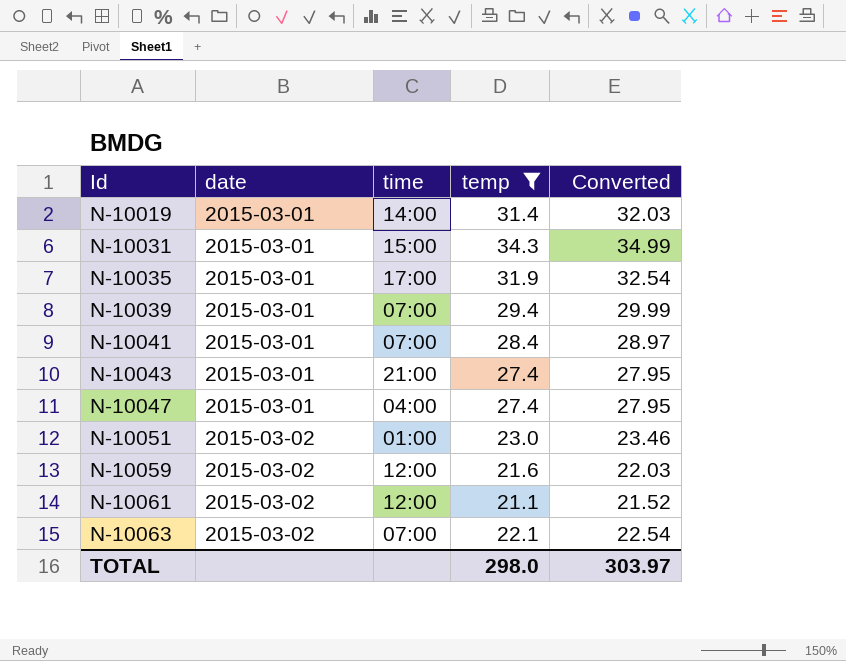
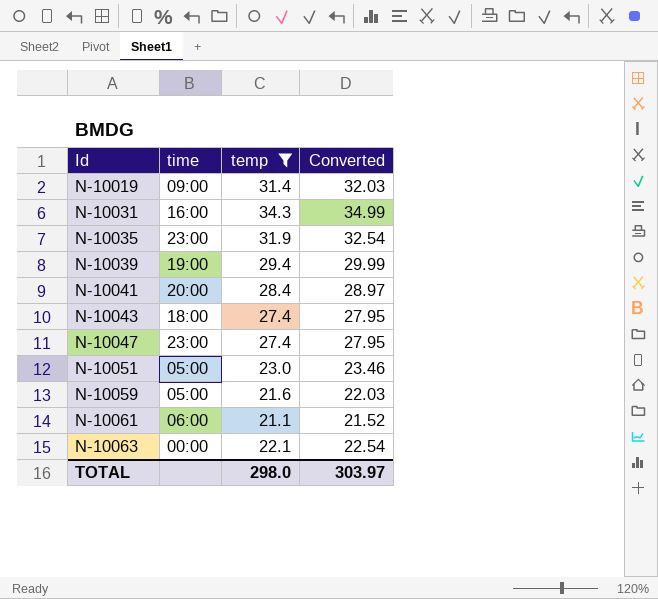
column date | position: 2 -> none
N-10019 | time: 14:00 -> 09:00
N-10031 | time: 15:00 -> 16:00
N-10035 | time: 17:00 -> 23:00
N-10039 | time: 07:00 -> 19:00
N-10041 | time: 07:00 -> 20:00
N-10043 | time: 21:00 -> 18:00
N-10047 | time: 04:00 -> 23:00
N-10051 | time: 01:00 -> 05:00
N-10059 | time: 12:00 -> 05:00
N-10061 | time: 12:00 -> 06:00
N-10063 | time: 07:00 -> 00:00

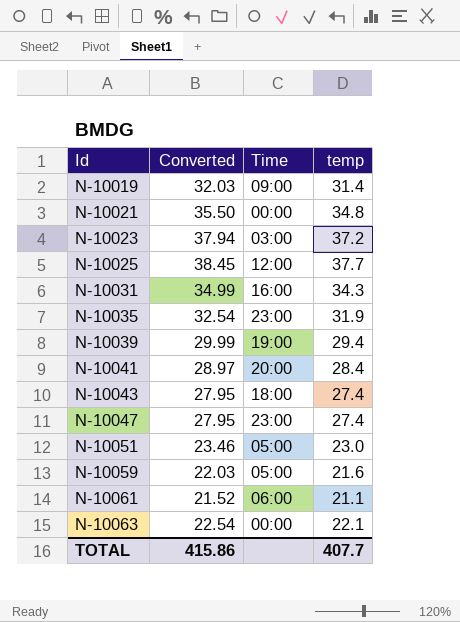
filter: temp <= 34.3 -> none
column Converted | position: 4 -> 2
column name: time -> Time
TOTAL | Converted: 303.97 -> 415.86
TOTAL | temp: 298.0 -> 407.7

